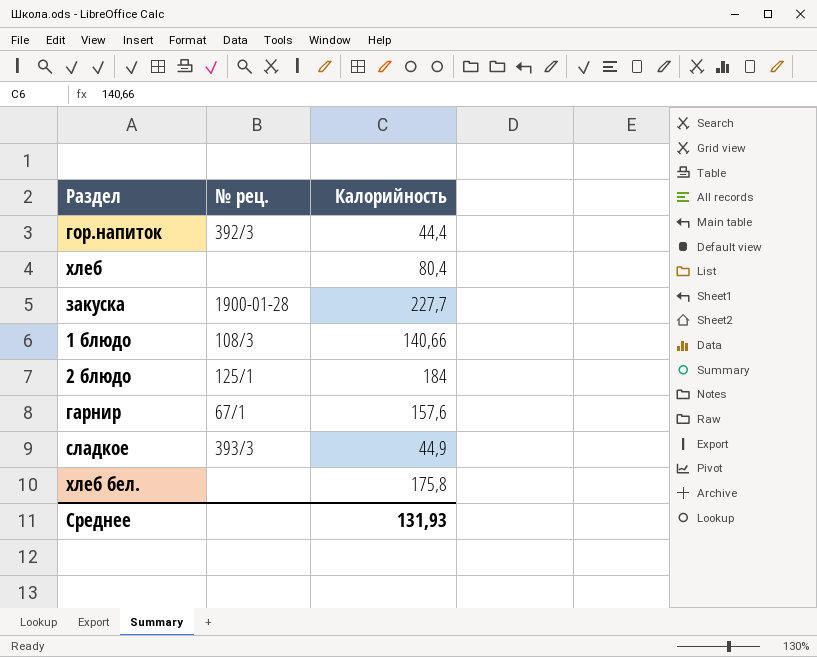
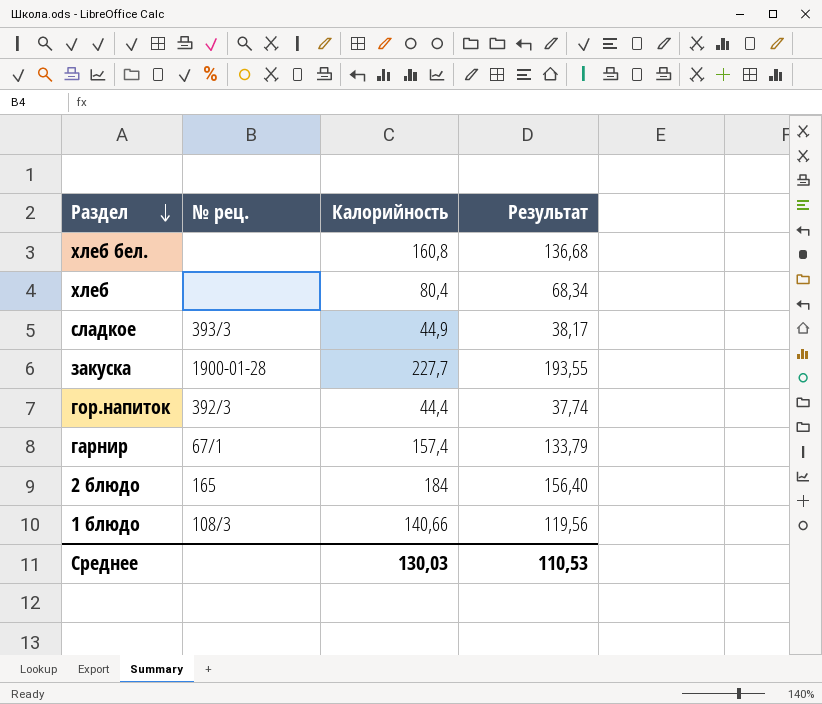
row order: none -> Раздел descending
column Результат | formula: none -> [Калорийность] * 0,85
хлеб бел. | Калорийность: 175,8 -> 160,8
гарнир | Калорийность: 157,6 -> 157,4
2 блюдо | № рец.: 125/1 -> 165
Среднее | Калорийность: 131,93 -> 130,03

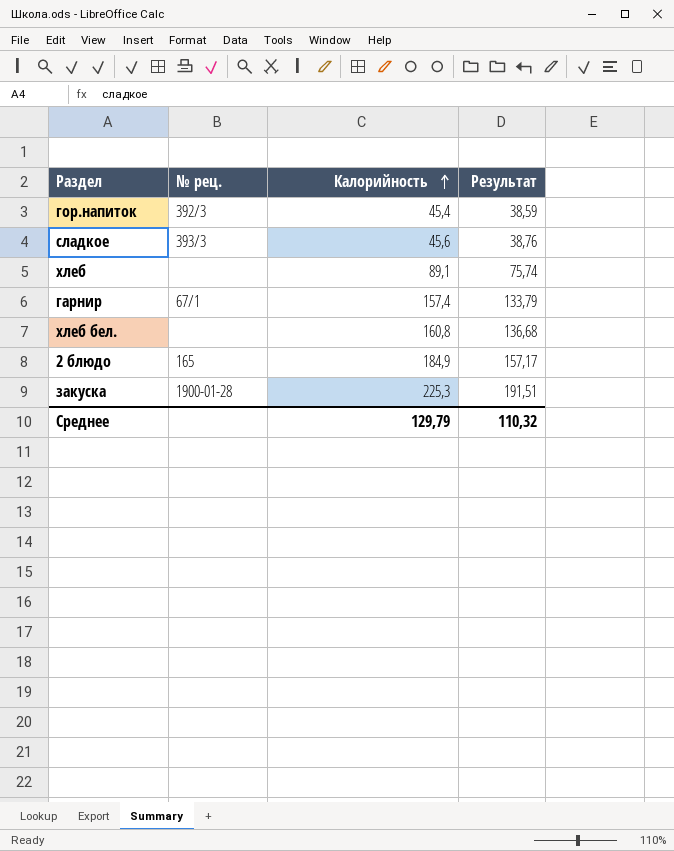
row order: Раздел descending -> Калорийность ascending
row 1 блюдо: 108/3 | 140,66 | 119,56 -> none
гор.напиток | Калорийность: 44,4 -> 45,4
гор.напиток | Результат: 37,74 -> 38,59
сладкое | Калорийность: 44,9 -> 45,6
сладкое | Результат: 38,17 -> 38,76
хлеб | Калорийность: 80,4 -> 89,1
хлеб | Результат: 68,34 -> 75,74
2 блюдо | Калорийность: 184 -> 184,9
2 блюдо | Результат: 156,40 -> 157,17
закуска | Калорийность: 227,7 -> 225,3
закуска | Результат: 193,55 -> 191,51
Среднее | Калорийность: 130,03 -> 129,79
Среднее | Результат: 110,53 -> 110,32

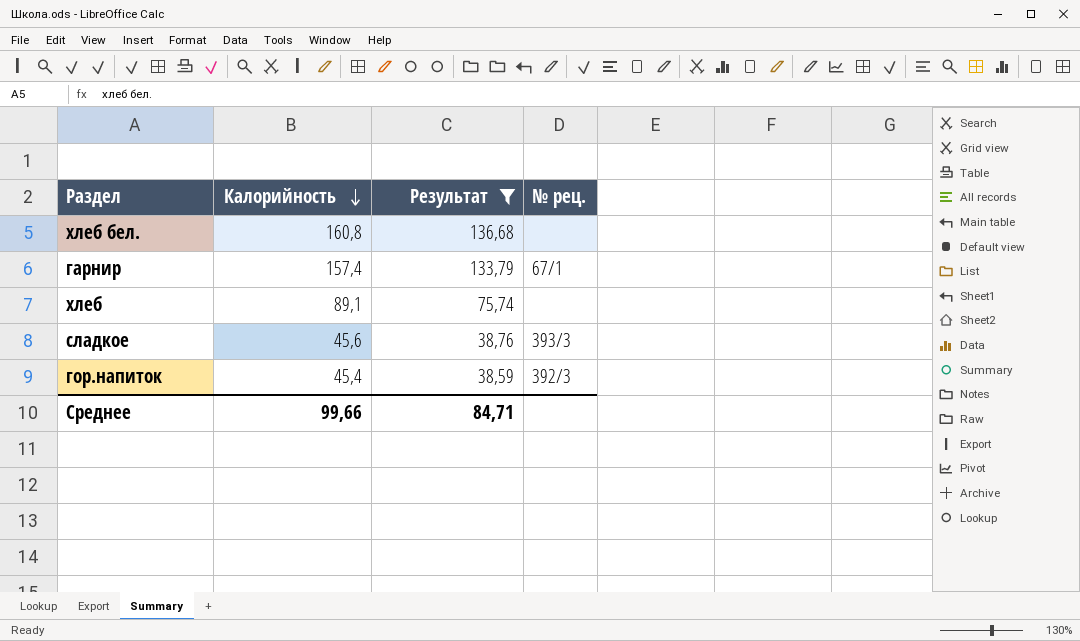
filter: none -> Результат <= 136,68
row order: Калорийность ascending -> Калорийность descending
column № рец. | position: 2 -> 4
Среднее | Калорийность: 129,79 -> 99,66
Среднее | Результат: 110,32 -> 84,71

